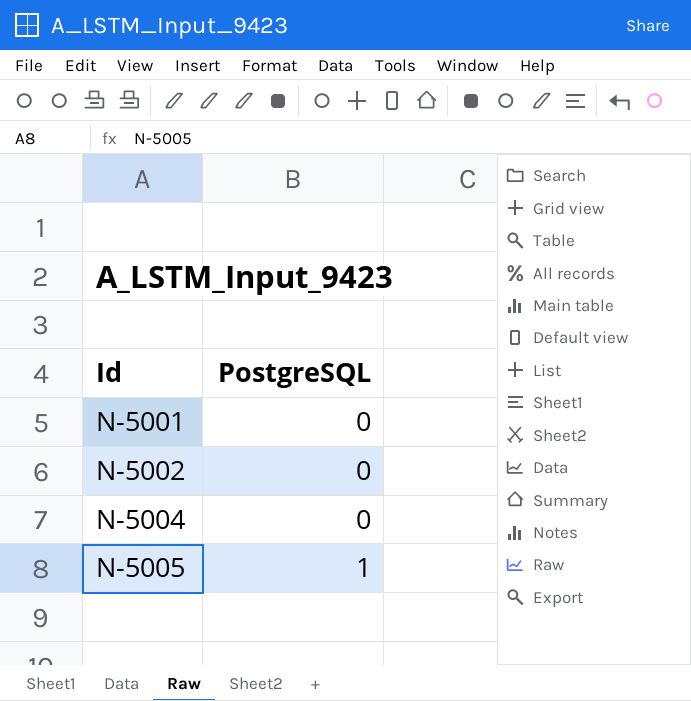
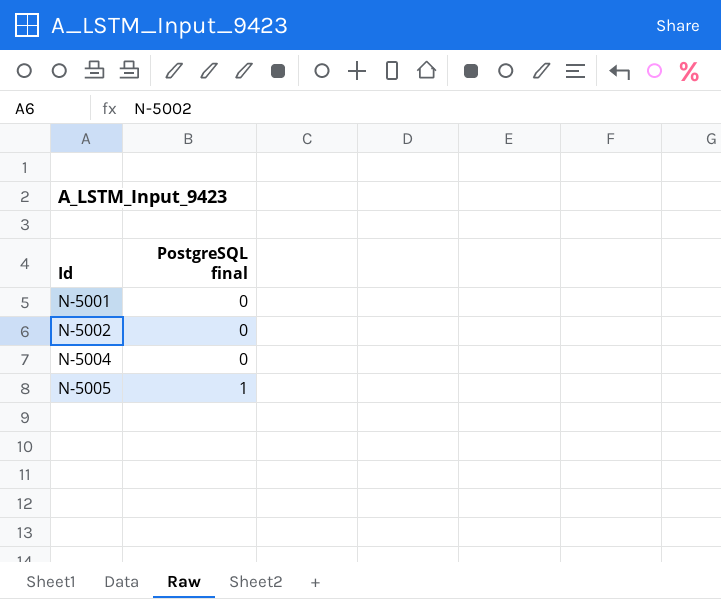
column name: PostgreSQL -> PostgreSQL final

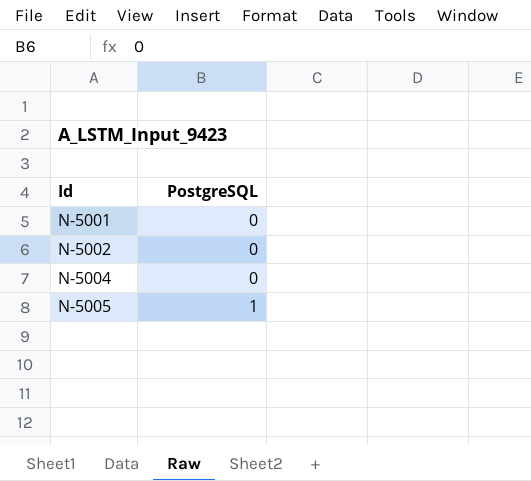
column name: PostgreSQL final -> PostgreSQL

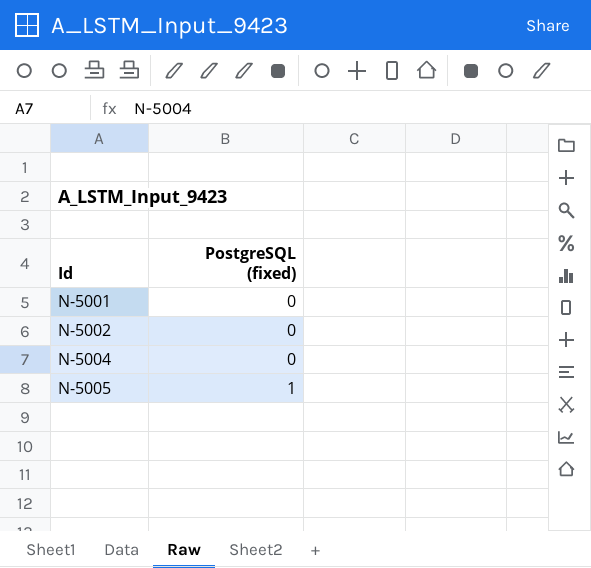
column name: PostgreSQL -> PostgreSQL (fixed)

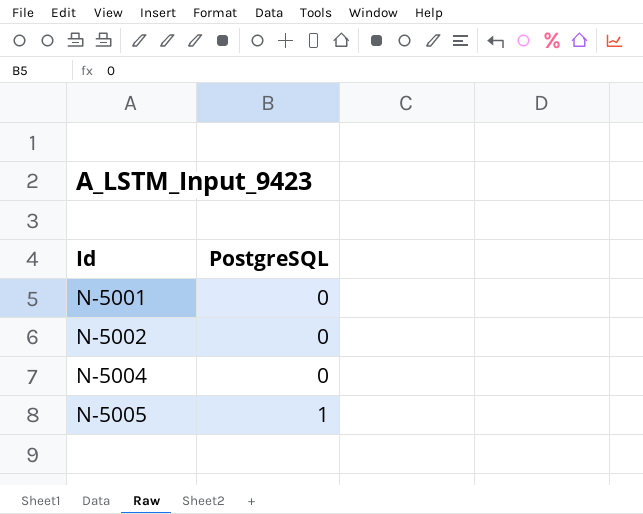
column name: PostgreSQL (fixed) -> PostgreSQL

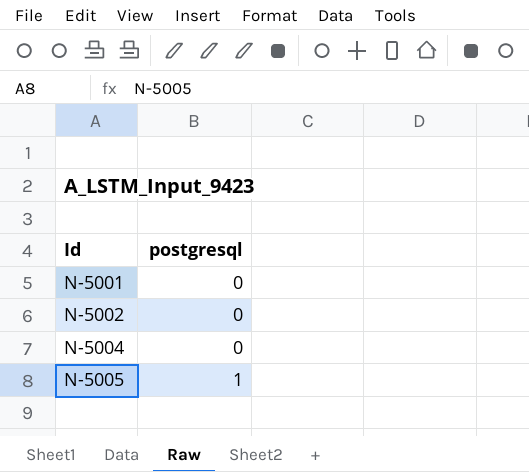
column name: PostgreSQL -> postgresql

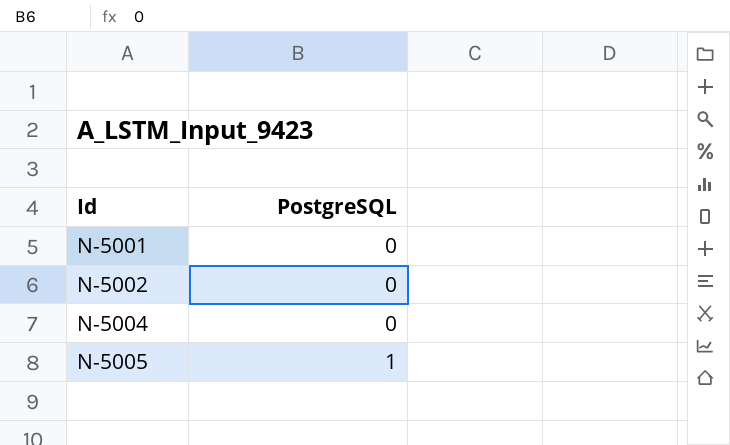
column name: postgresql -> PostgreSQL

